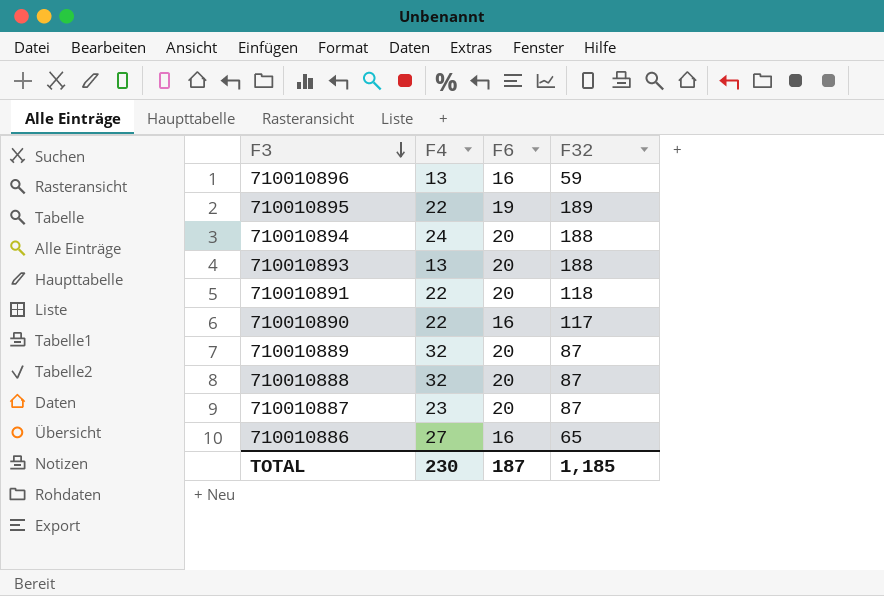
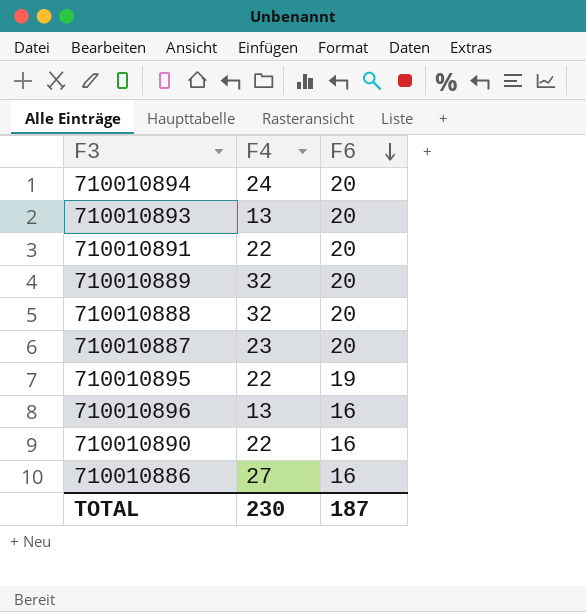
row order: F3 descending -> F6 descending
column F32 | position: 4 -> none

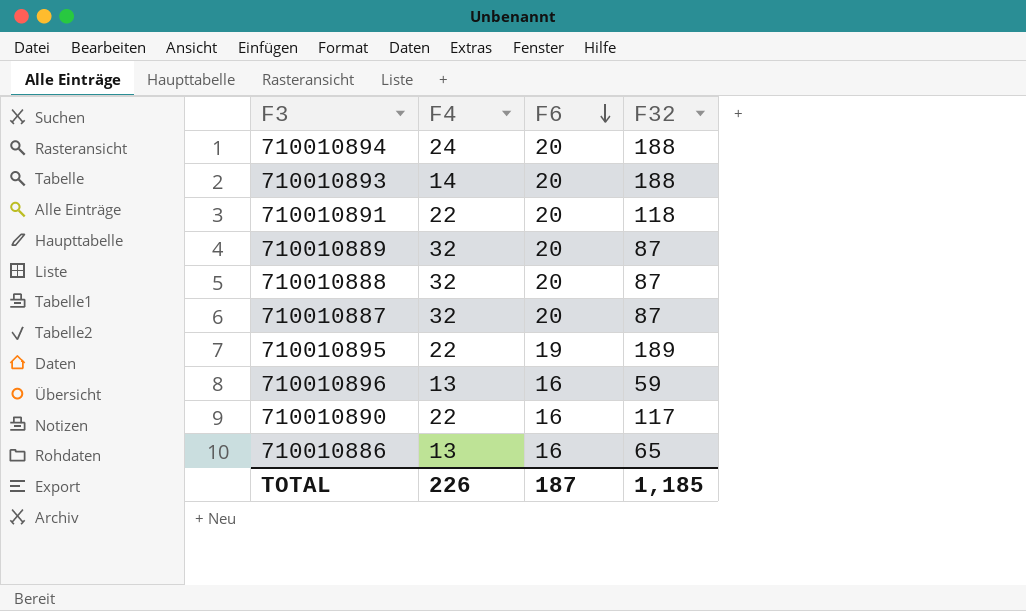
column F32 | position: none -> 4
710010893 | F4: 13 -> 14
710010887 | F4: 23 -> 32
710010886 | F4: 27 -> 13
TOTAL | F4: 230 -> 226

